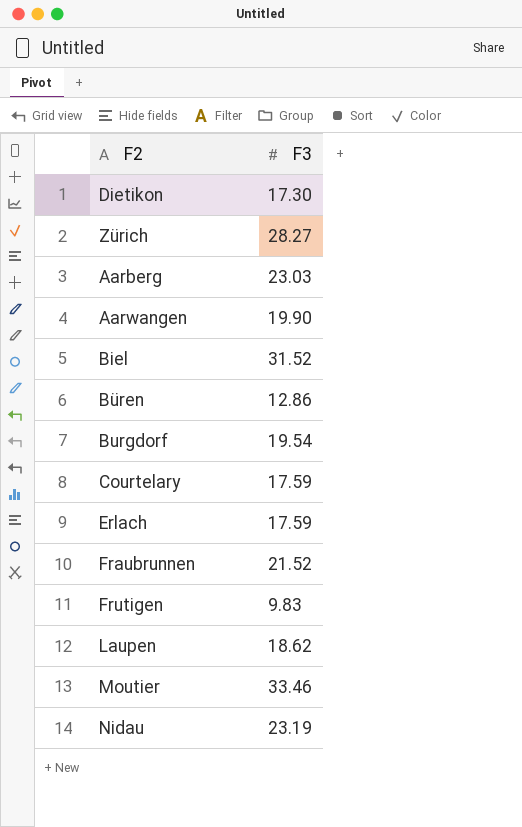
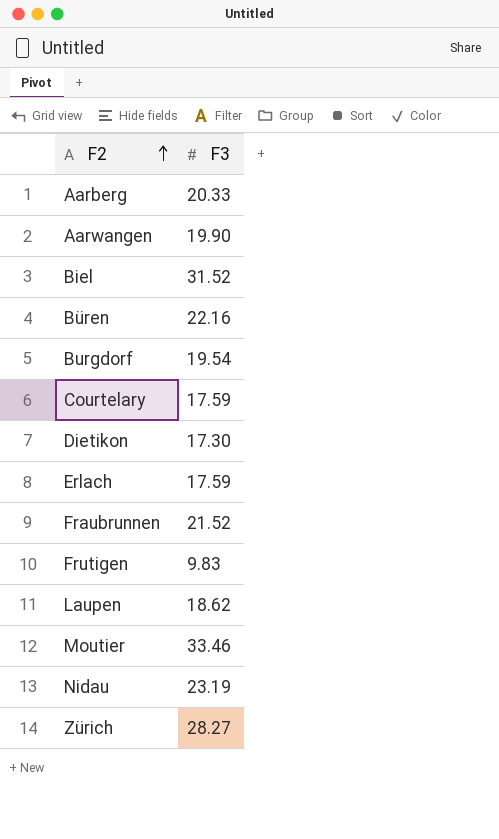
row order: none -> F2 ascending
Aarberg | F3: 23.03 -> 20.33
Büren | F3: 12.86 -> 22.16

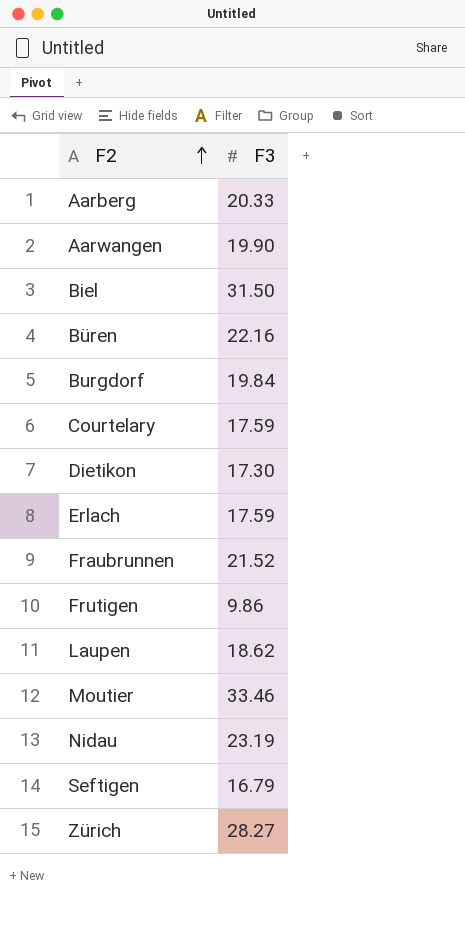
Biel | F3: 31.52 -> 31.50
Burgdorf | F3: 19.54 -> 19.84
Frutigen | F3: 9.83 -> 9.86
row Seftigen: none -> 16.79

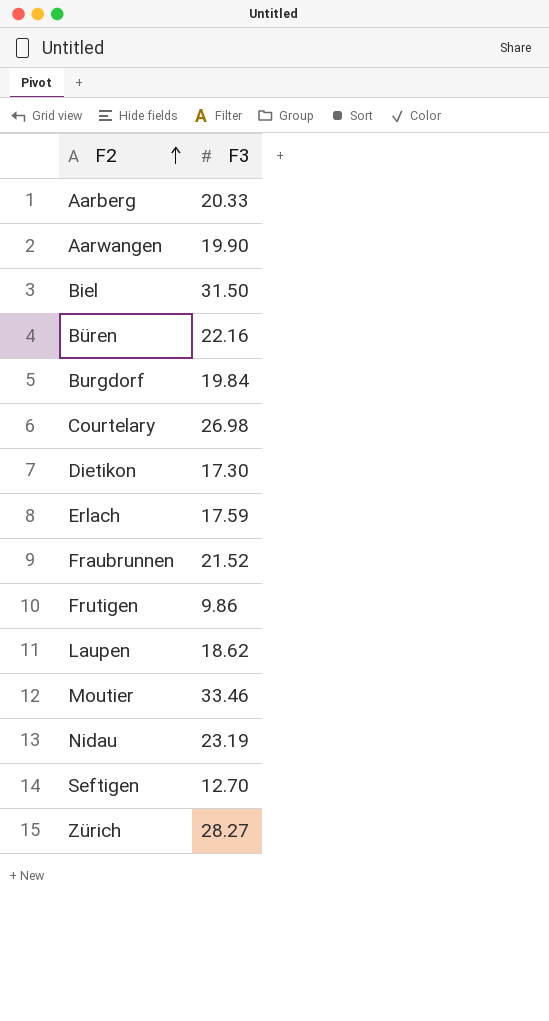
Courtelary | F3: 17.59 -> 26.98
Seftigen | F3: 16.79 -> 12.70

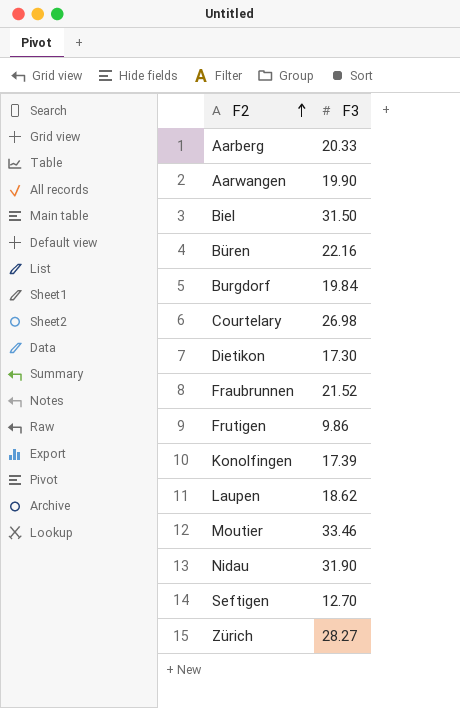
row Erlach: 17.59 -> none
row Konolfingen: none -> 17.39
Nidau | F3: 23.19 -> 31.90

